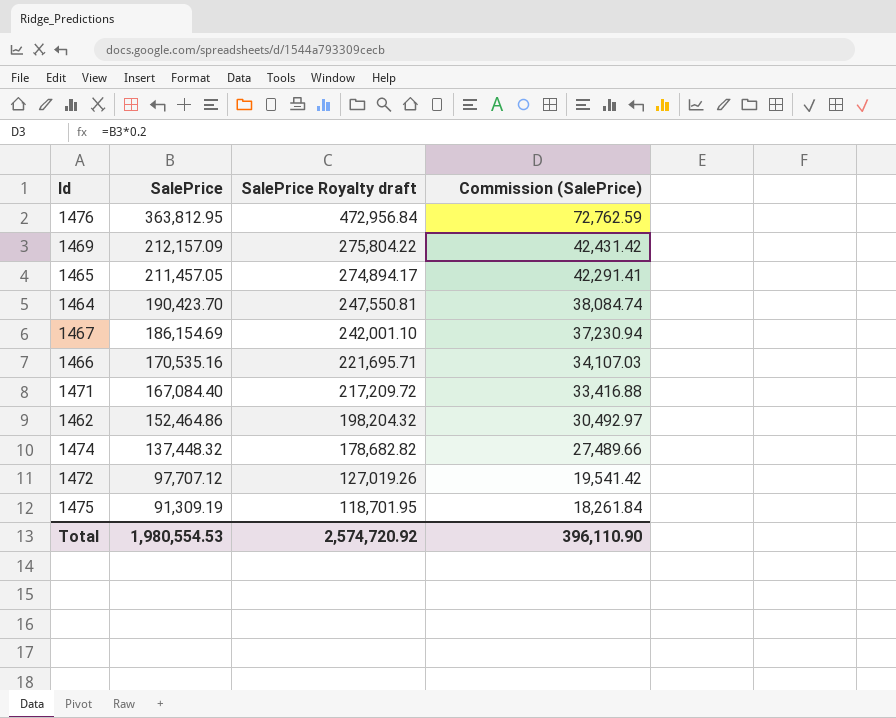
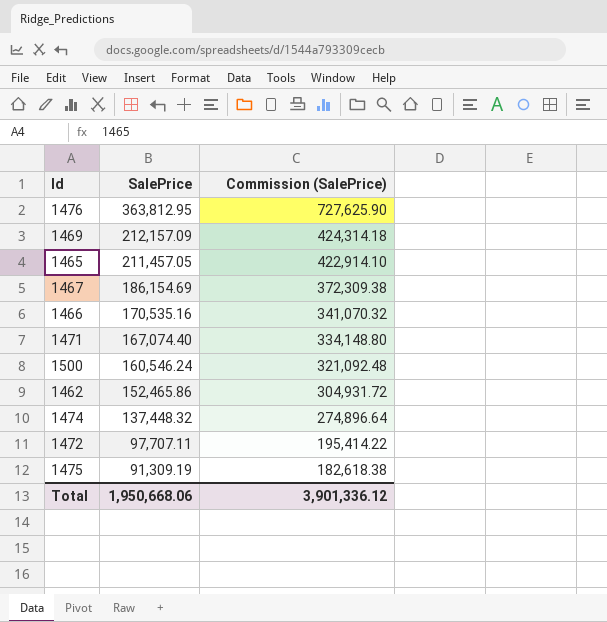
column SalePrice Royalty draft | formula: [SalePrice] * 1.3 -> none
column Commission (SalePrice) | formula: [SalePrice] * 0.2 -> [SalePrice] * 2
row 1464: 190,423.70 | 247,550.81 | 38,084.74 -> none
1471 | SalePrice: 167,084.40 -> 167,074.40
row 1500: none -> 160,546.24 | 321,092.48
1462 | SalePrice: 152,464.86 -> 152,465.86
1472 | SalePrice: 97,707.12 -> 97,707.11
Total | SalePrice: 1,980,554.53 -> 1,950,668.06
Total | Commission (SalePrice): 396,110.90 -> 3,901,336.12

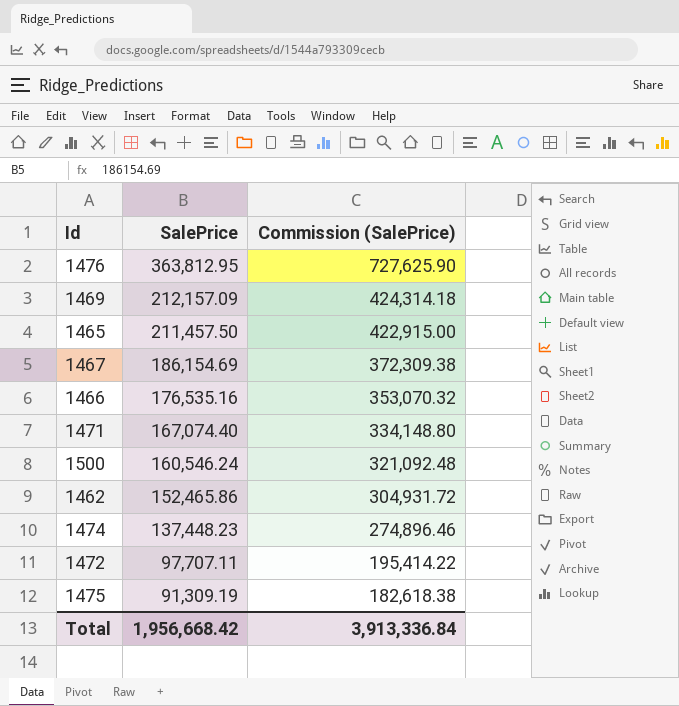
1465 | SalePrice: 211,457.05 -> 211,457.50
1465 | Commission (SalePrice): 422,914.10 -> 422,915.00
1466 | SalePrice: 170,535.16 -> 176,535.16
1466 | Commission (SalePrice): 341,070.32 -> 353,070.32
1474 | SalePrice: 137,448.32 -> 137,448.23
1474 | Commission (SalePrice): 274,896.64 -> 274,896.46
Total | SalePrice: 1,950,668.06 -> 1,956,668.42
Total | Commission (SalePrice): 3,901,336.12 -> 3,913,336.84

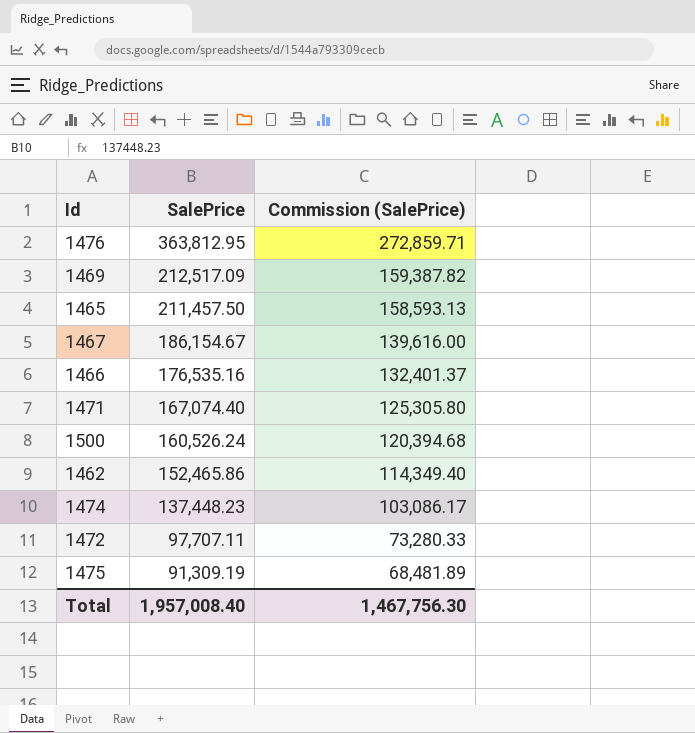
column Commission (SalePrice) | formula: [SalePrice] * 2 -> [SalePrice] * 0.75
1469 | SalePrice: 212,157.09 -> 212,517.09
1467 | SalePrice: 186,154.69 -> 186,154.67
1500 | SalePrice: 160,546.24 -> 160,526.24
Total | SalePrice: 1,956,668.42 -> 1,957,008.40
Total | Commission (SalePrice): 3,913,336.84 -> 1,467,756.30

